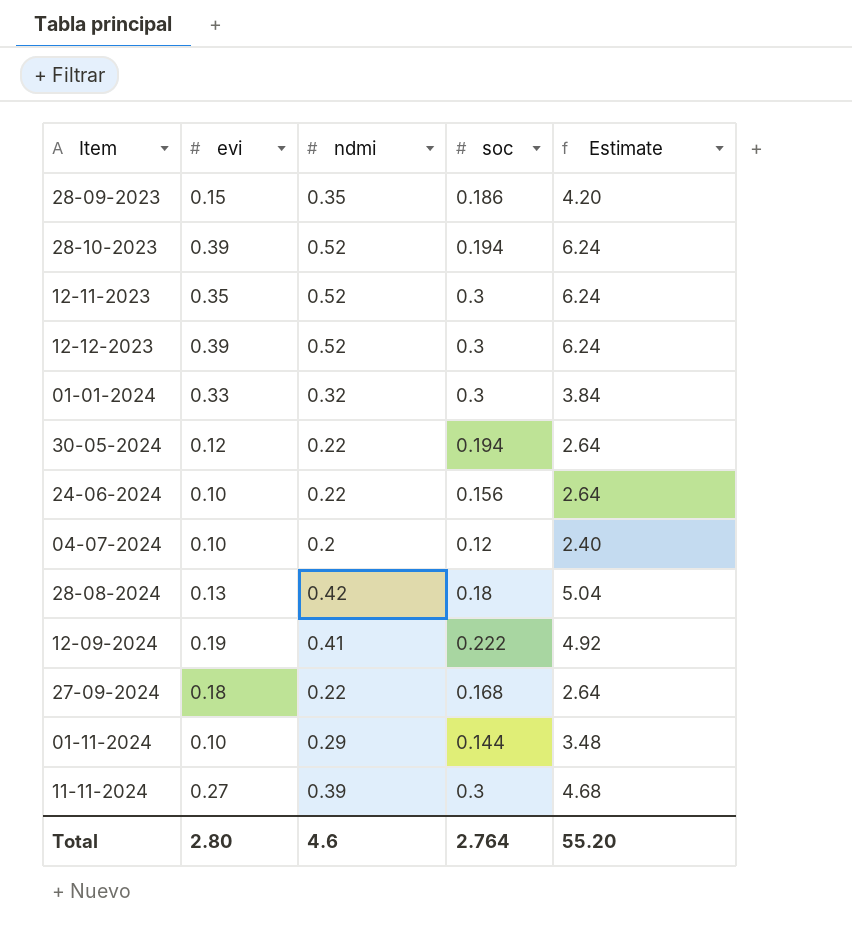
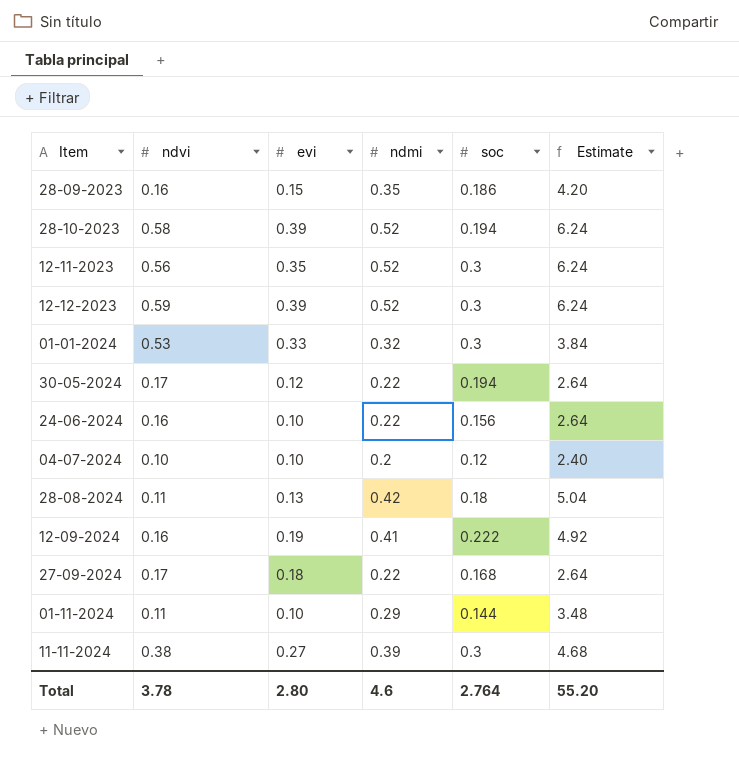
column ndvi | position: none -> 2

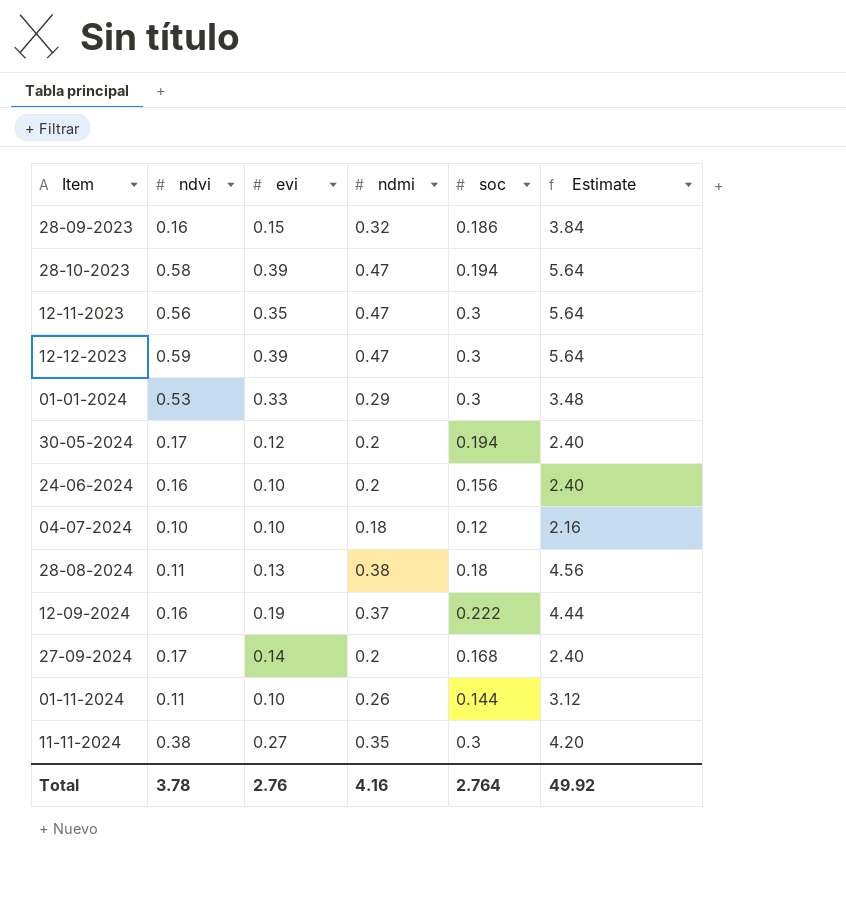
28-09-2023 | ndmi: 0.35 -> 0.32
28-09-2023 | Estimate: 4.20 -> 3.84
28-10-2023 | ndmi: 0.52 -> 0.47
28-10-2023 | Estimate: 6.24 -> 5.64
12-11-2023 | ndmi: 0.52 -> 0.47
12-11-2023 | Estimate: 6.24 -> 5.64
12-12-2023 | ndmi: 0.52 -> 0.47
12-12-2023 | Estimate: 6.24 -> 5.64
01-01-2024 | ndmi: 0.32 -> 0.29
01-01-2024 | Estimate: 3.84 -> 3.48
30-05-2024 | ndmi: 0.22 -> 0.2
30-05-2024 | Estimate: 2.64 -> 2.40
24-06-2024 | ndmi: 0.22 -> 0.2
24-06-2024 | Estimate: 2.64 -> 2.40
04-07-2024 | ndmi: 0.2 -> 0.18
04-07-2024 | Estimate: 2.40 -> 2.16
28-08-2024 | ndmi: 0.42 -> 0.38
28-08-2024 | Estimate: 5.04 -> 4.56
12-09-2024 | ndmi: 0.41 -> 0.37
12-09-2024 | Estimate: 4.92 -> 4.44
27-09-2024 | evi: 0.18 -> 0.14
27-09-2024 | ndmi: 0.22 -> 0.2
27-09-2024 | Estimate: 2.64 -> 2.40
01-11-2024 | ndmi: 0.29 -> 0.26
01-11-2024 | Estimate: 3.48 -> 3.12
11-11-2024 | ndmi: 0.39 -> 0.35
11-11-2024 | Estimate: 4.68 -> 4.20
Total | evi: 2.80 -> 2.76
Total | ndmi: 4.6 -> 4.16
Total | Estimate: 55.20 -> 49.92

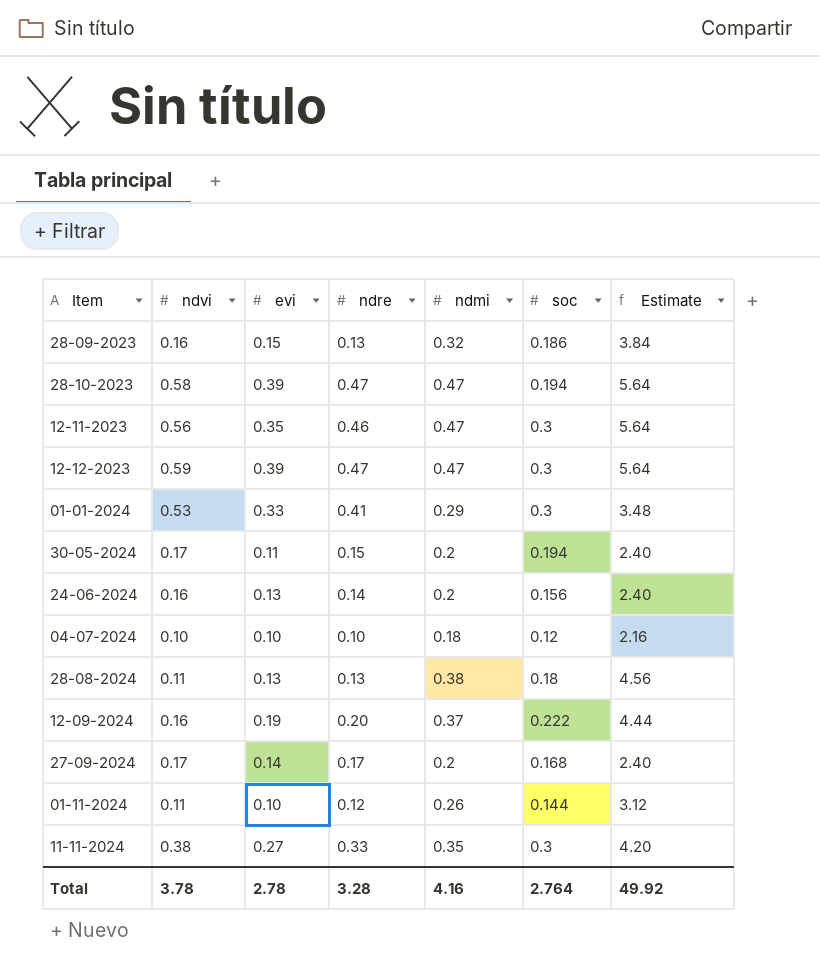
column ndre | position: none -> 4
30-05-2024 | evi: 0.12 -> 0.11
24-06-2024 | evi: 0.10 -> 0.13
Total | evi: 2.76 -> 2.78

